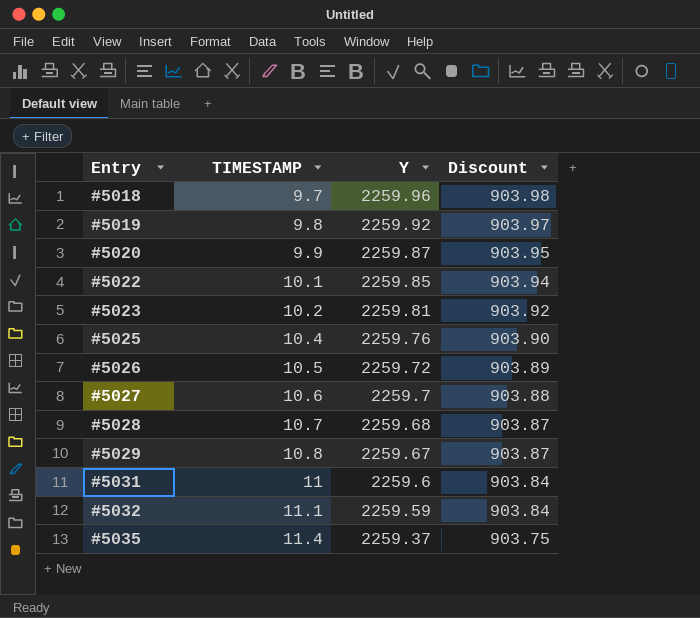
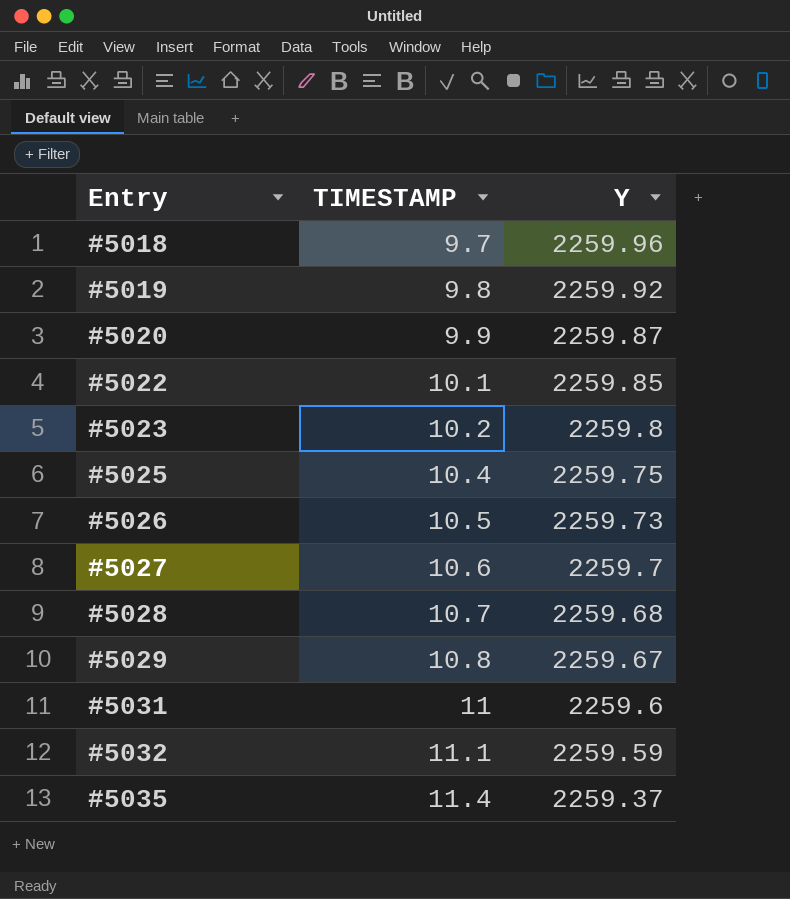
column Discount | formula: [Y] * 0.4 -> none
#5023 | Y: 2259.81 -> 2259.8
#5025 | Y: 2259.76 -> 2259.75
#5026 | Y: 2259.72 -> 2259.73

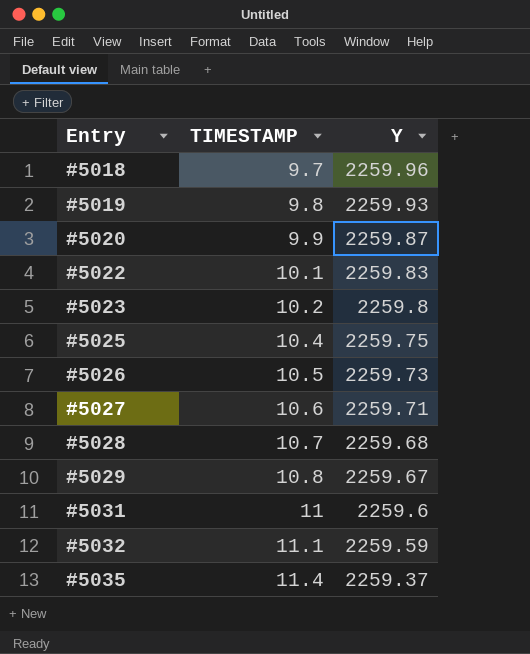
#5019 | Y: 2259.92 -> 2259.93
#5022 | Y: 2259.85 -> 2259.83
#5027 | Y: 2259.7 -> 2259.71

